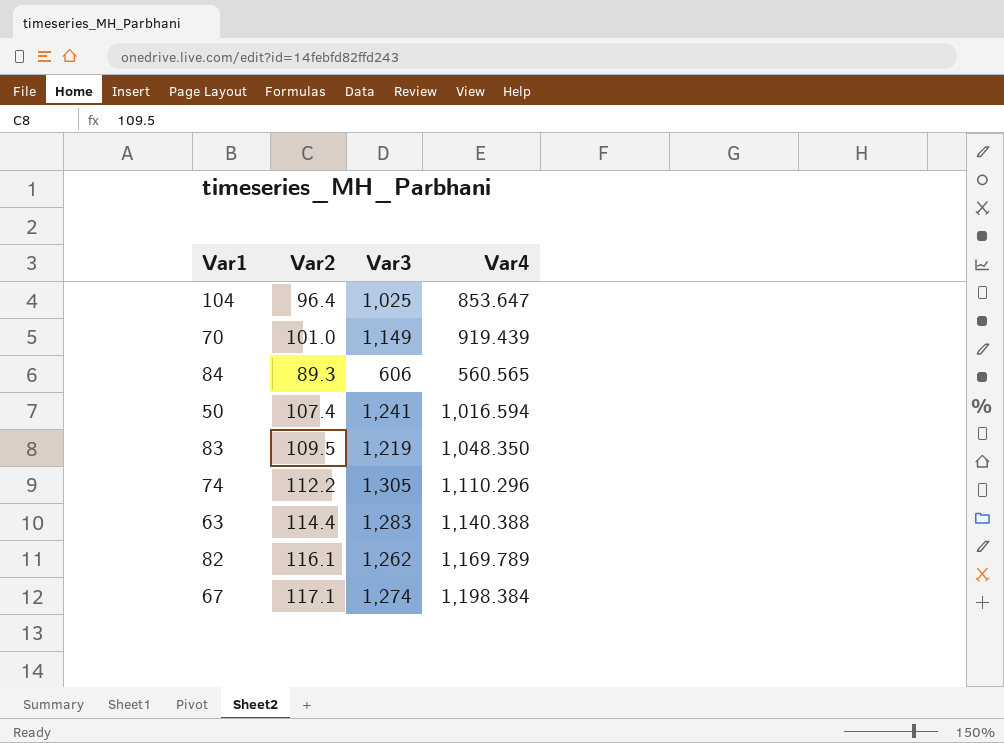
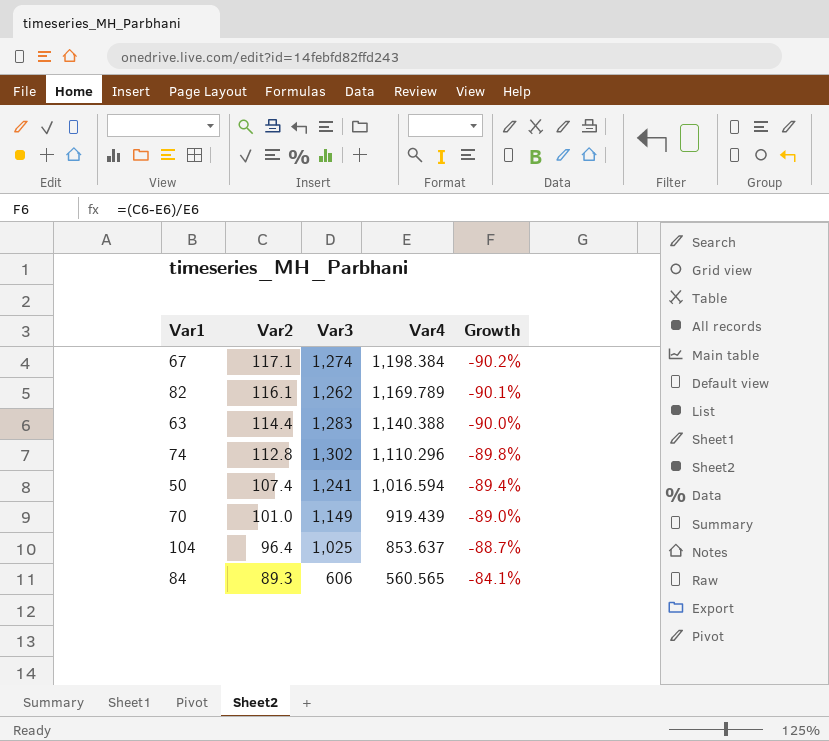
row order: none -> Var2 descending
column Growth | formula: none -> ([Var2] - [Var4]) / [Var4]
row 83: 109.5 | 1,219 | 1,048.350 -> none
74 | Var2: 112.2 -> 112.8
74 | Var3: 1,305 -> 1,302
104 | Var4: 853.647 -> 853.637

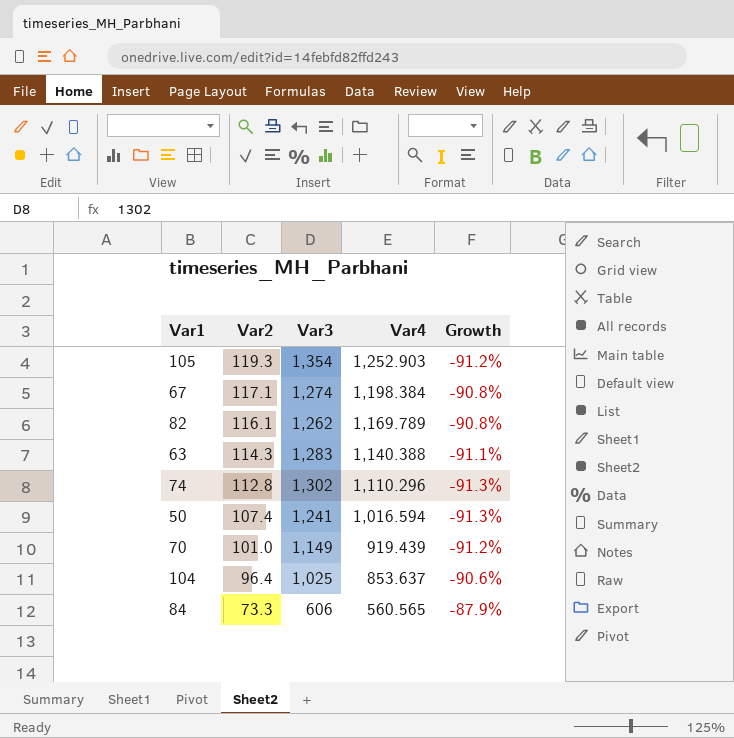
column Growth | formula: ([Var2] - [Var4]) / [Var4] -> ([Var2] - [Var3]) / [Var3]
row 105: none -> 119.3 | 1,354 | 1,252.903 | -91.2%
63 | Var2: 114.4 -> 114.3
84 | Var2: 89.3 -> 73.3

